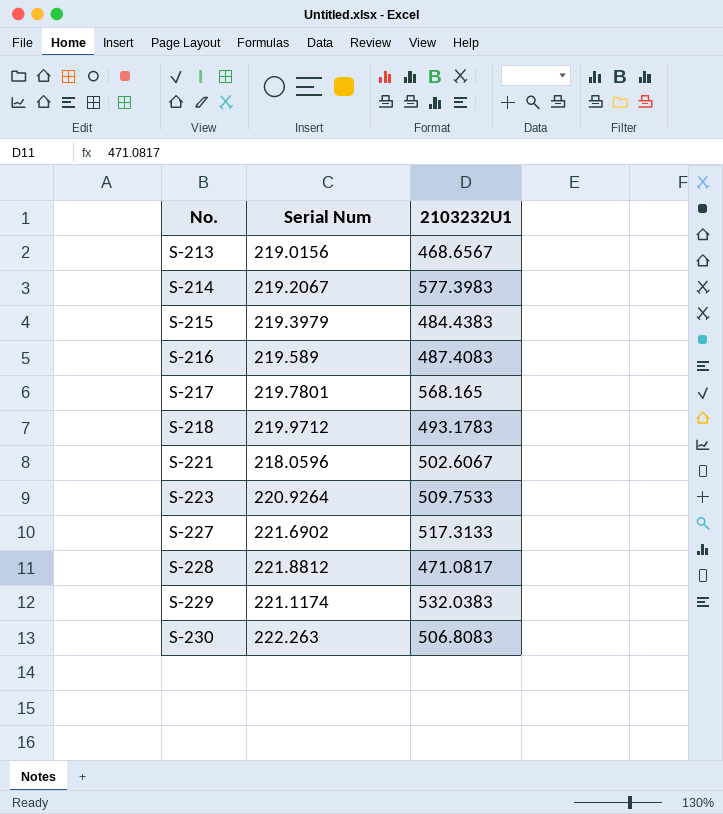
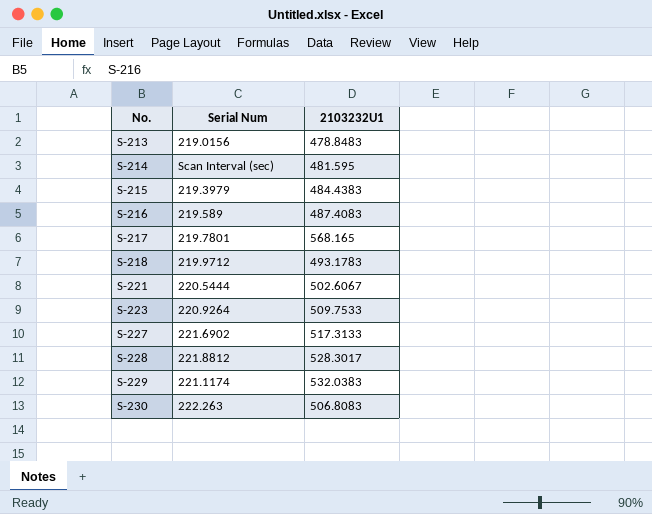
S-213 | 2103232U1: 468.6567 -> 478.8483
S-214 | Serial Num: 219.2067 -> Scan Interval (sec)
S-214 | 2103232U1: 577.3983 -> 481.595
S-221 | Serial Num: 218.0596 -> 220.5444
S-228 | 2103232U1: 471.0817 -> 528.3017

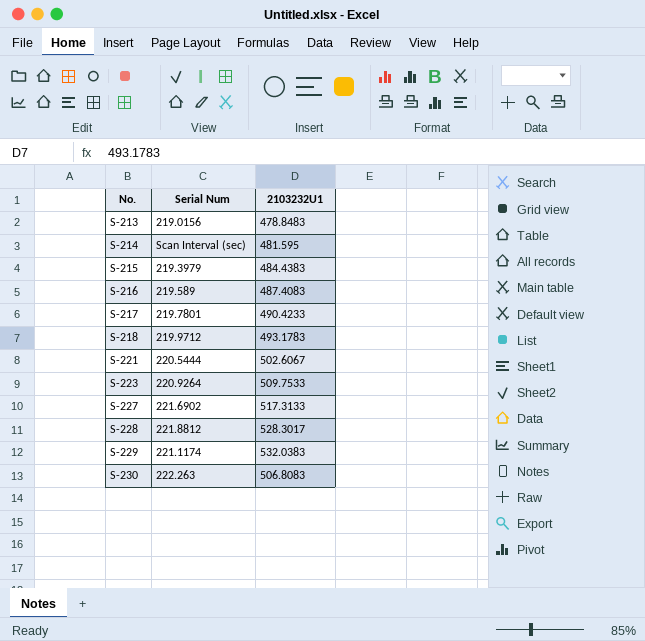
S-217 | 2103232U1: 568.165 -> 490.4233

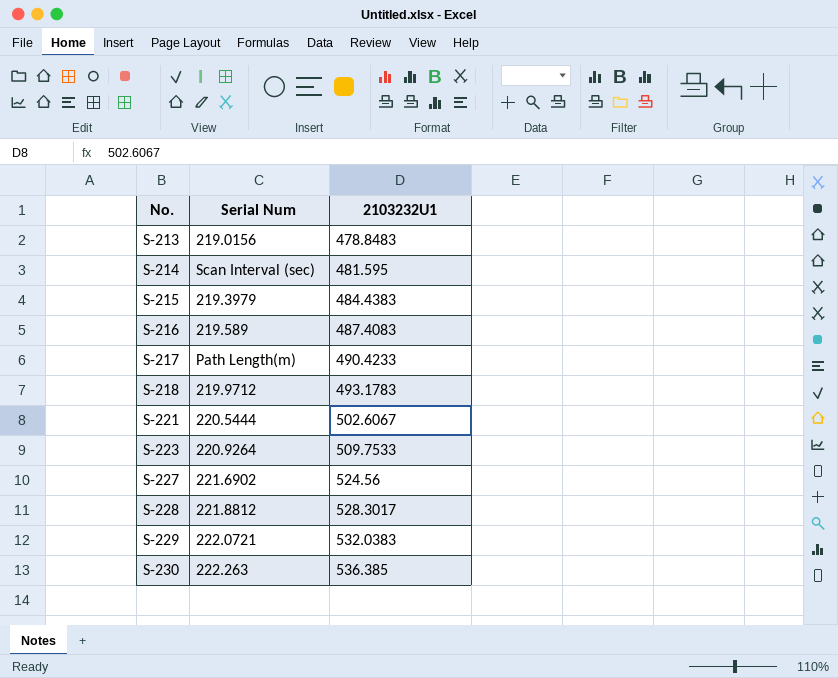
S-217 | Serial Num: 219.7801 -> Path Length(m)
S-227 | 2103232U1: 517.3133 -> 524.56
S-229 | Serial Num: 221.1174 -> 222.0721
S-230 | 2103232U1: 506.8083 -> 536.385

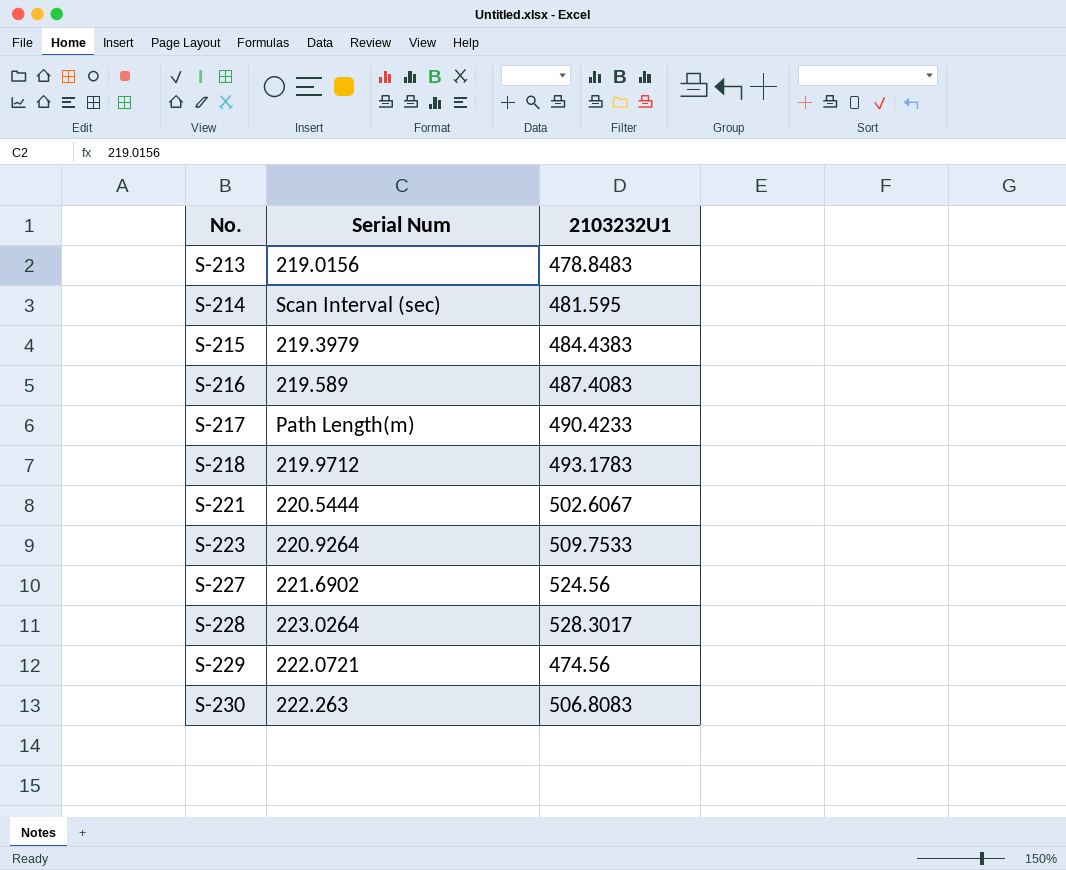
S-228 | Serial Num: 221.8812 -> 223.0264
S-229 | 2103232U1: 532.0383 -> 474.56
S-230 | 2103232U1: 536.385 -> 506.8083

